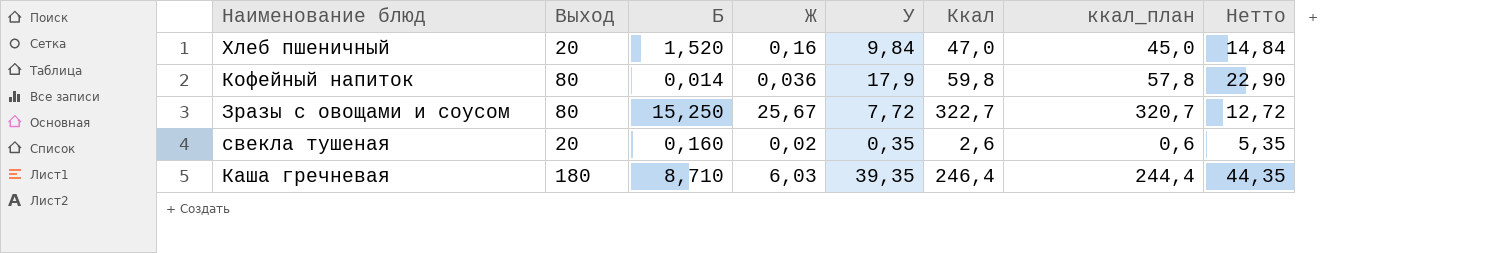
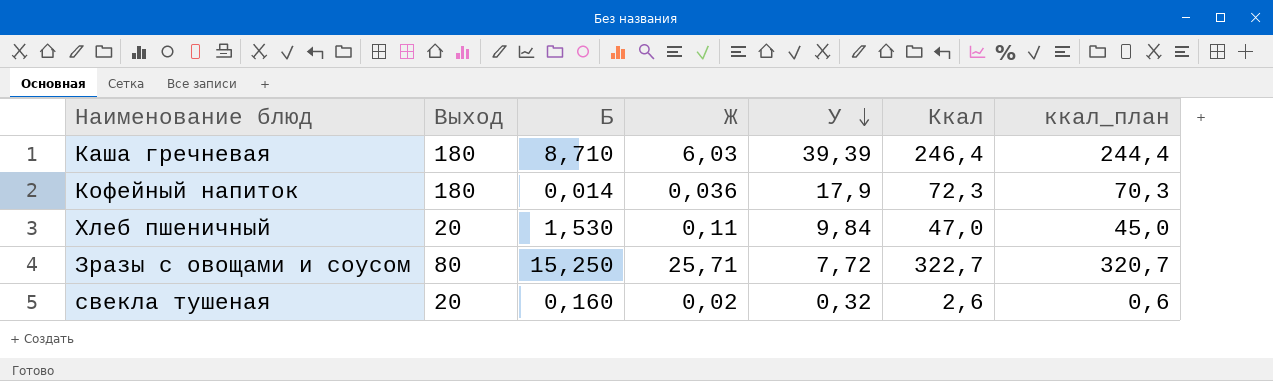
row order: none -> У descending
column Нетто | formula: [У] + 5 -> none
Каша гречневая | У: 39,35 -> 39,39
Кофейный напиток | Выход: 80 -> 180
Кофейный напиток | Ккал: 59,8 -> 72,3
Кофейный напиток | ккал_план: 57,8 -> 70,3
Хлеб пшеничный | Б: 1,520 -> 1,530
Хлеб пшеничный | Ж: 0,16 -> 0,11
Зразы с овощами и соусом | Ж: 25,67 -> 25,71
свекла тушеная | У: 0,35 -> 0,32

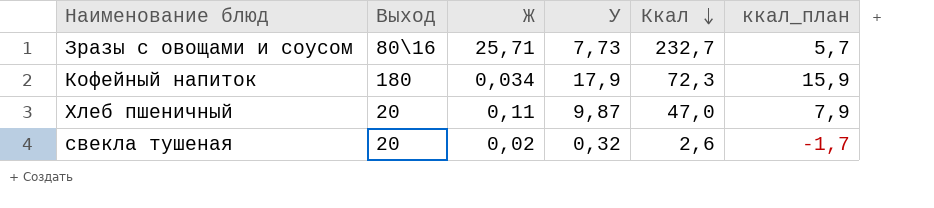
row order: У descending -> Ккал descending
column Б | position: 3 -> none
column ккал_план | formula: [Ккал] - 2 -> [У] - 2
row Каша гречневая: 180 | 8,710 | 6,03 | 39,39 | 246,4 | 244,4 -> none
Зразы с овощами и соусом | Выход: 80 -> 80\16
Зразы с овощами и соусом | У: 7,72 -> 7,73
Зразы с овощами и соусом | Ккал: 322,7 -> 232,7
Кофейный напиток | Ж: 0,036 -> 0,034
Хлеб пшеничный | У: 9,84 -> 9,87

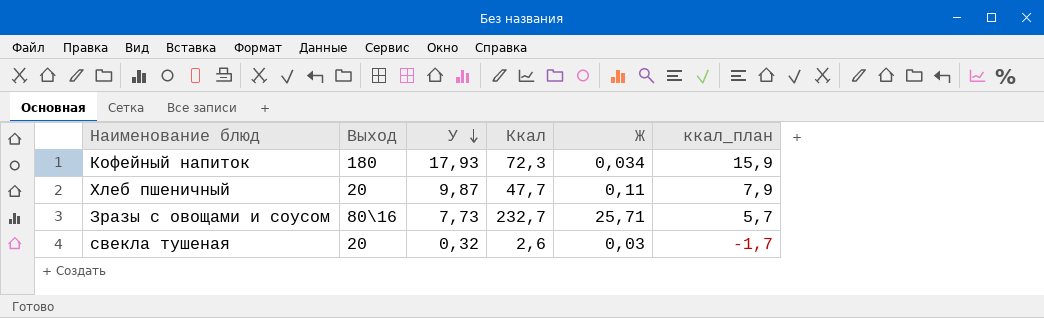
row order: Ккал descending -> У descending
column Ж | position: 3 -> 5
Кофейный напиток | У: 17,9 -> 17,93
Хлеб пшеничный | Ккал: 47,0 -> 47,7
свекла тушеная | Ж: 0,02 -> 0,03

